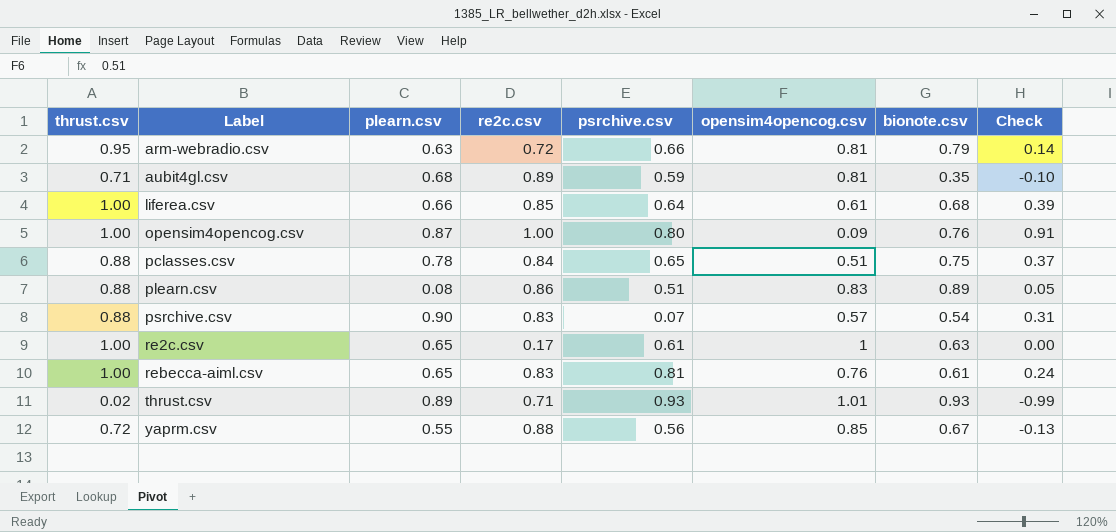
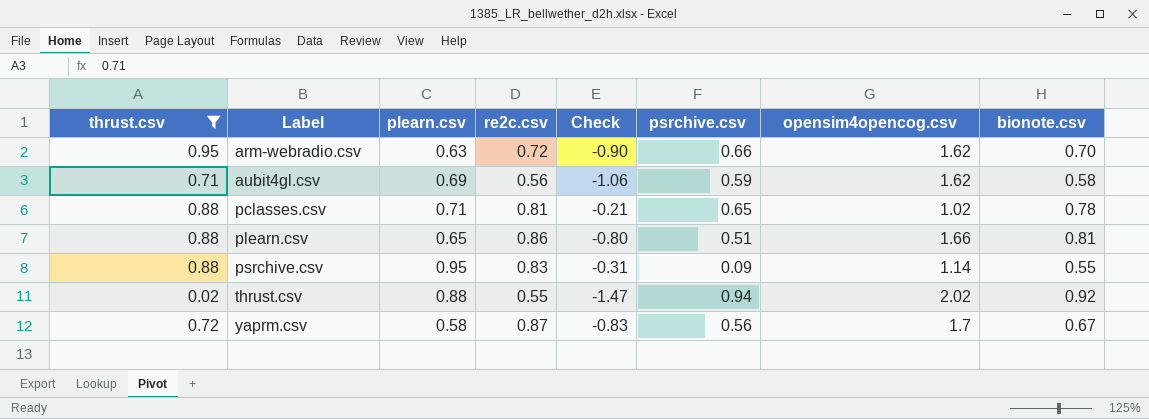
filter: none -> thrust.csv != 1.00
column Check | formula: [thrust.csv] - [opensim4opencog.csv] -> [re2c.csv] - [opensim4opencog.csv]
column Check | position: 8 -> 5
arm-webradio.csv | opensim4opencog.csv: 0.81 -> 1.62
arm-webradio.csv | bionote.csv: 0.79 -> 0.70
aubit4gl.csv | plearn.csv: 0.68 -> 0.69
aubit4gl.csv | re2c.csv: 0.89 -> 0.56
aubit4gl.csv | opensim4opencog.csv: 0.81 -> 1.62
aubit4gl.csv | bionote.csv: 0.35 -> 0.58
pclasses.csv | plearn.csv: 0.78 -> 0.71
pclasses.csv | re2c.csv: 0.84 -> 0.81
pclasses.csv | opensim4opencog.csv: 0.51 -> 1.02
pclasses.csv | bionote.csv: 0.75 -> 0.78
plearn.csv | plearn.csv: 0.08 -> 0.65
plearn.csv | opensim4opencog.csv: 0.83 -> 1.66
plearn.csv | bionote.csv: 0.89 -> 0.81
psrchive.csv | plearn.csv: 0.90 -> 0.95
psrchive.csv | psrchive.csv: 0.07 -> 0.09
psrchive.csv | opensim4opencog.csv: 0.57 -> 1.14
psrchive.csv | bionote.csv: 0.54 -> 0.55
thrust.csv | plearn.csv: 0.89 -> 0.88
thrust.csv | re2c.csv: 0.71 -> 0.55
thrust.csv | psrchive.csv: 0.93 -> 0.94
thrust.csv | opensim4opencog.csv: 1.01 -> 2.02
thrust.csv | bionote.csv: 0.93 -> 0.92
yaprm.csv | plearn.csv: 0.55 -> 0.58
yaprm.csv | re2c.csv: 0.88 -> 0.87
yaprm.csv | opensim4opencog.csv: 0.85 -> 1.7

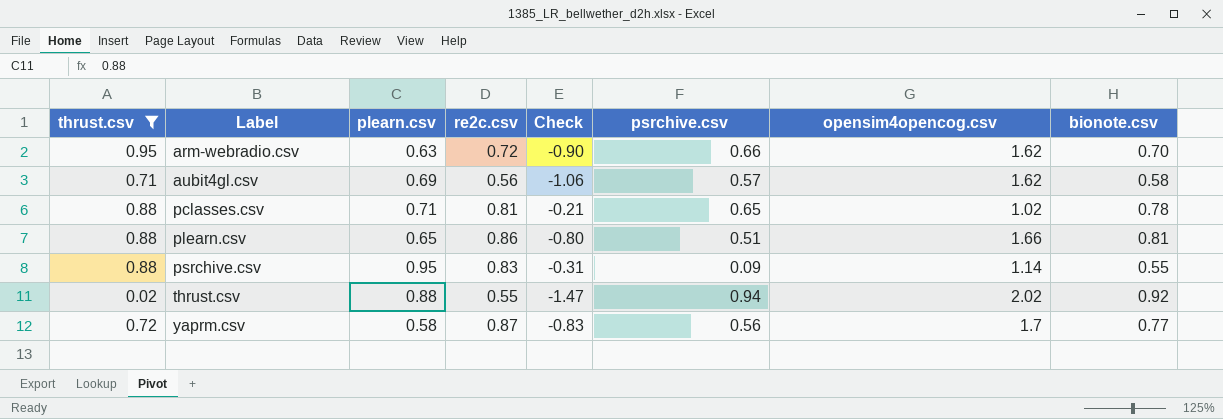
aubit4gl.csv | psrchive.csv: 0.59 -> 0.57
yaprm.csv | bionote.csv: 0.67 -> 0.77

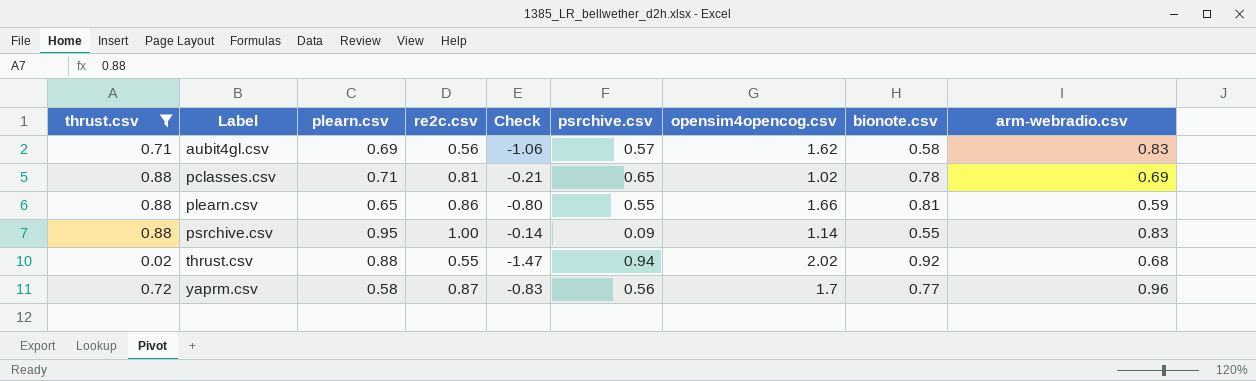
column arm-webradio.csv | position: none -> 9
row arm-webradio.csv: 0.95 | 0.63 | 0.72 | -0.90 | 0.66 | 1.62 | 0.70 -> none
plearn.csv | psrchive.csv: 0.51 -> 0.55
psrchive.csv | re2c.csv: 0.83 -> 1.00
psrchive.csv | Check: -0.31 -> -0.14

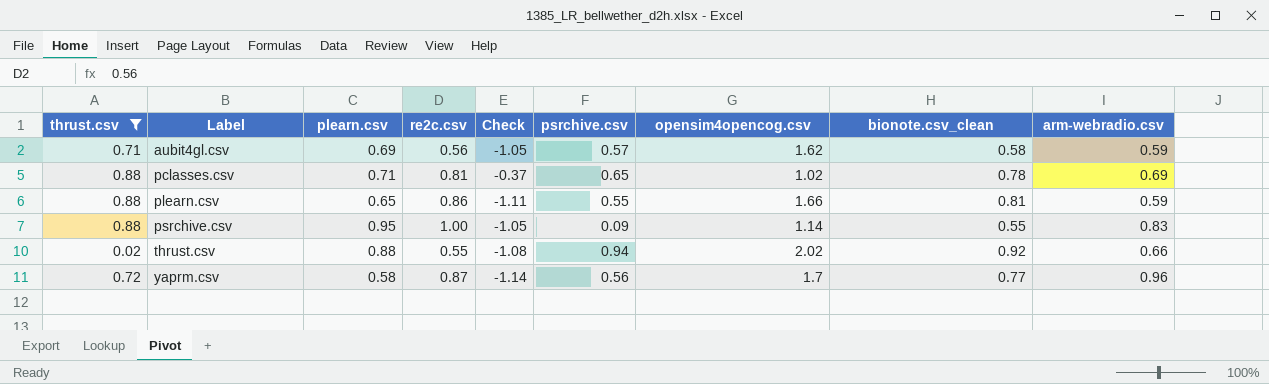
column Check | formula: [re2c.csv] - [opensim4opencog.csv] -> [psrchive.csv] - [opensim4opencog.csv]
column name: bionote.csv -> bionote.csv_clean
aubit4gl.csv | arm-webradio.csv: 0.83 -> 0.59
thrust.csv | arm-webradio.csv: 0.68 -> 0.66

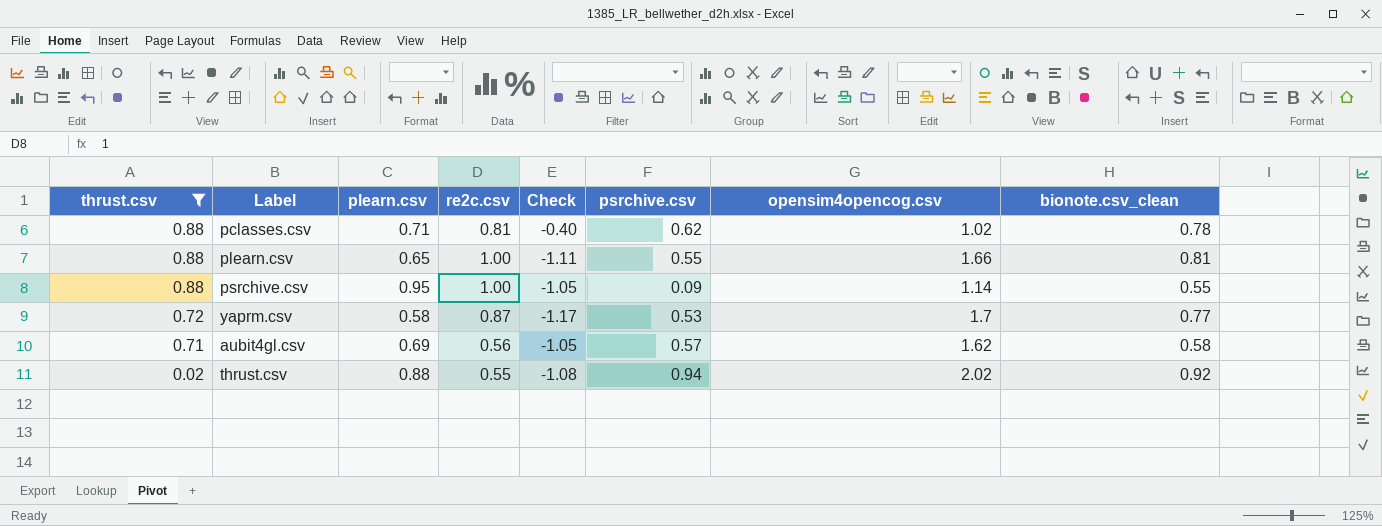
row order: Label ascending -> thrust.csv descending
column arm-webradio.csv | position: 9 -> none
pclasses.csv | Check: -0.37 -> -0.40
pclasses.csv | psrchive.csv: 0.65 -> 0.62
plearn.csv | re2c.csv: 0.86 -> 1.00
yaprm.csv | Check: -1.14 -> -1.17
yaprm.csv | psrchive.csv: 0.56 -> 0.53

